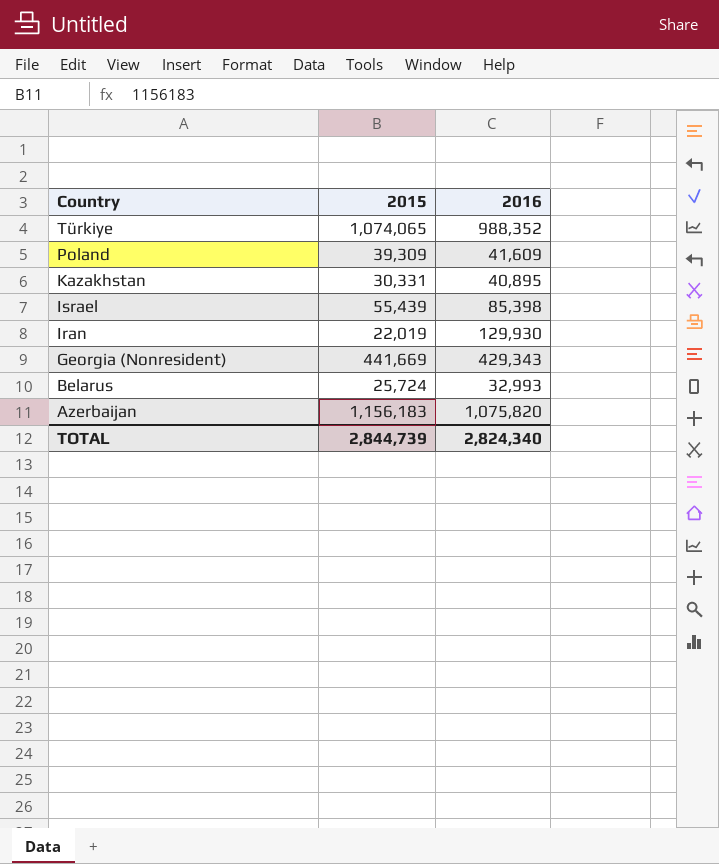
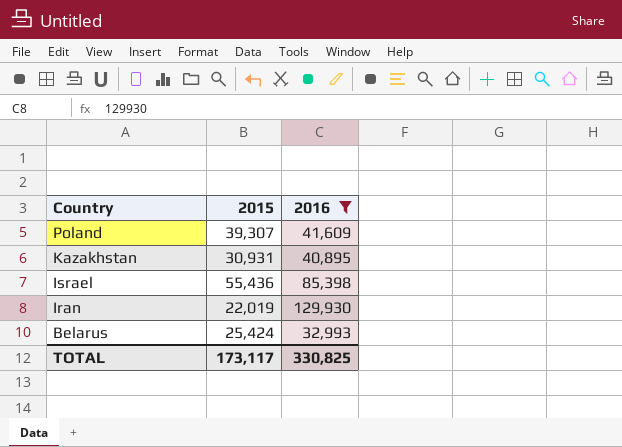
filter: none -> 2016 <= 129,930
Poland | 2015: 39,309 -> 39,307
Kazakhstan | 2015: 30,331 -> 30,931
Israel | 2015: 55,439 -> 55,436
Belarus | 2015: 25,724 -> 25,424
TOTAL | 2015: 2,844,739 -> 173,117
TOTAL | 2016: 2,824,340 -> 330,825

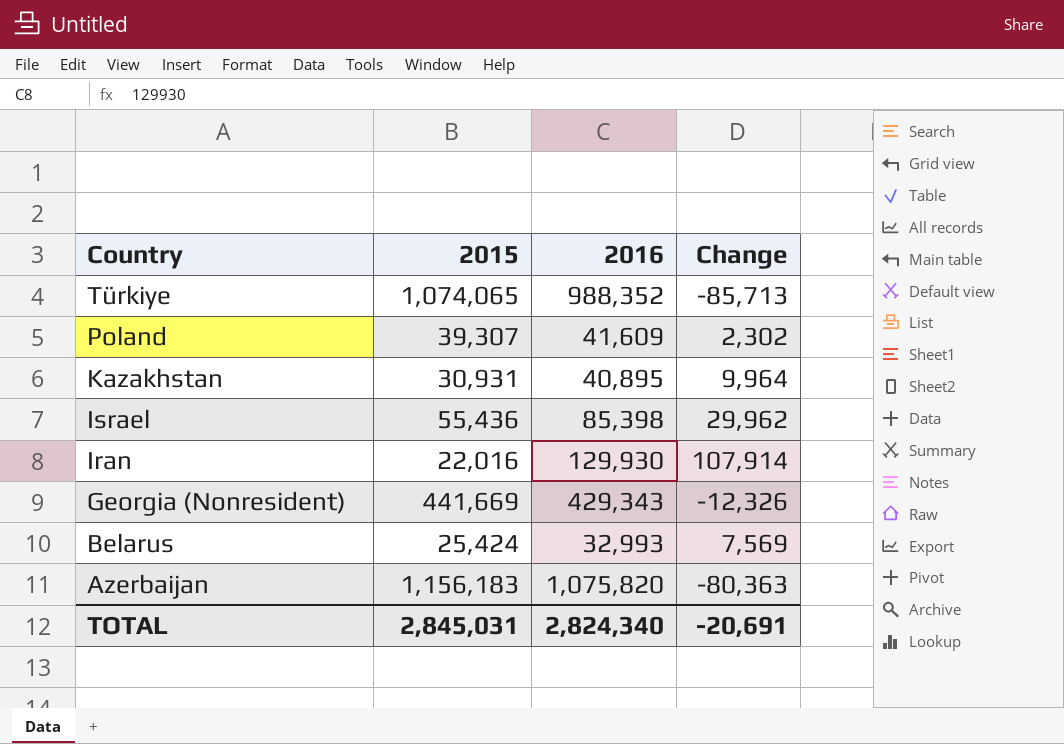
filter: 2016 <= 129,930 -> none
column Change | formula: none -> [2016] - [2015]
Iran | 2015: 22,019 -> 22,016
TOTAL | 2015: 173,117 -> 2,845,031
TOTAL | 2016: 330,825 -> 2,824,340

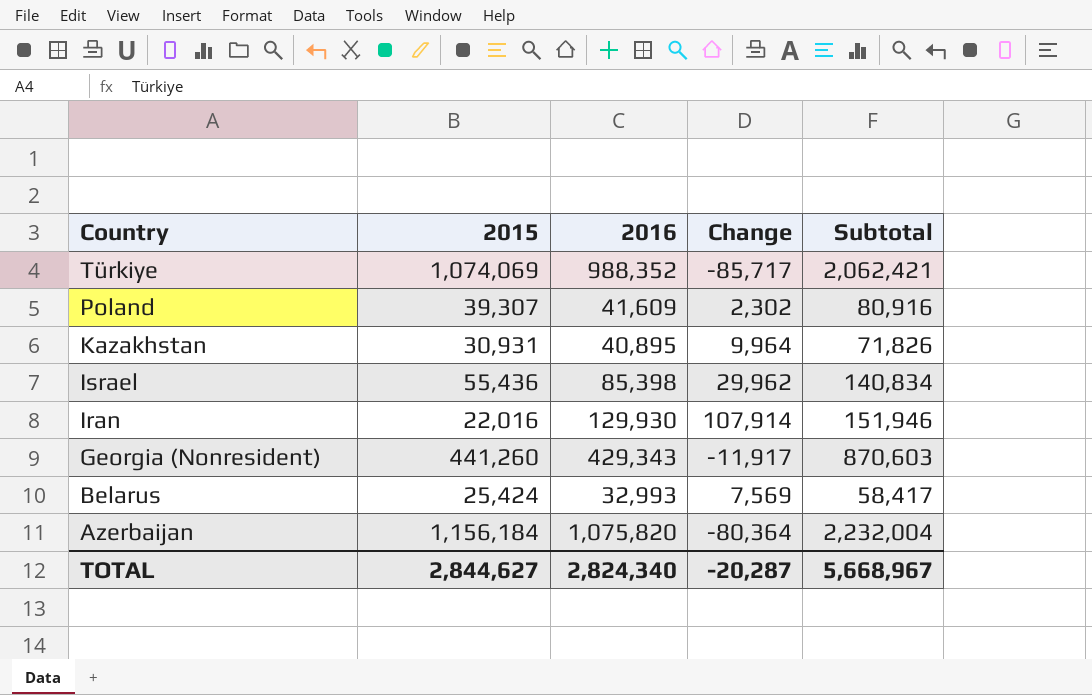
column Subtotal | formula: none -> [2015] + [2016]
Türkiye | 2015: 1,074,065 -> 1,074,069
Türkiye | Change: -85,713 -> -85,717
Georgia (Nonresident) | 2015: 441,669 -> 441,260
Georgia (Nonresident) | Change: -12,326 -> -11,917
Azerbaijan | 2015: 1,156,183 -> 1,156,184
Azerbaijan | Change: -80,363 -> -80,364
TOTAL | 2015: 2,845,031 -> 2,844,627
TOTAL | Change: -20,691 -> -20,287

